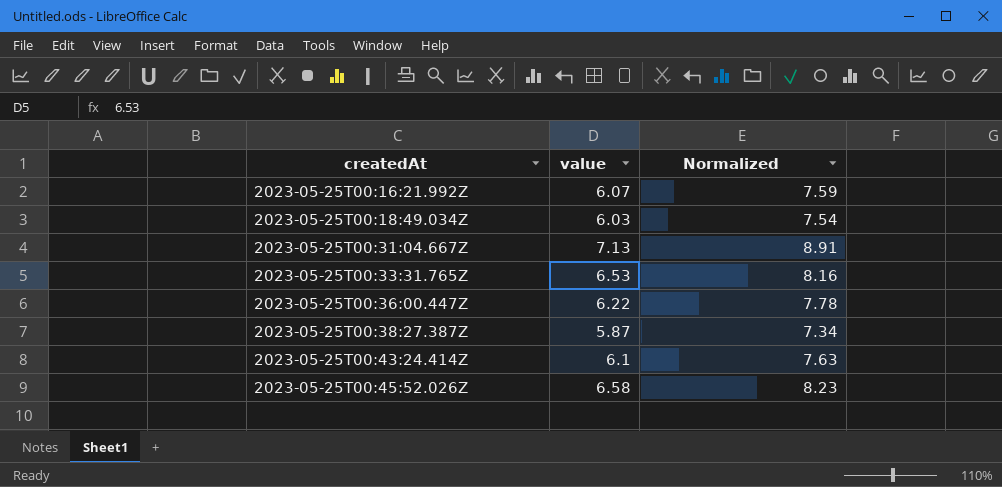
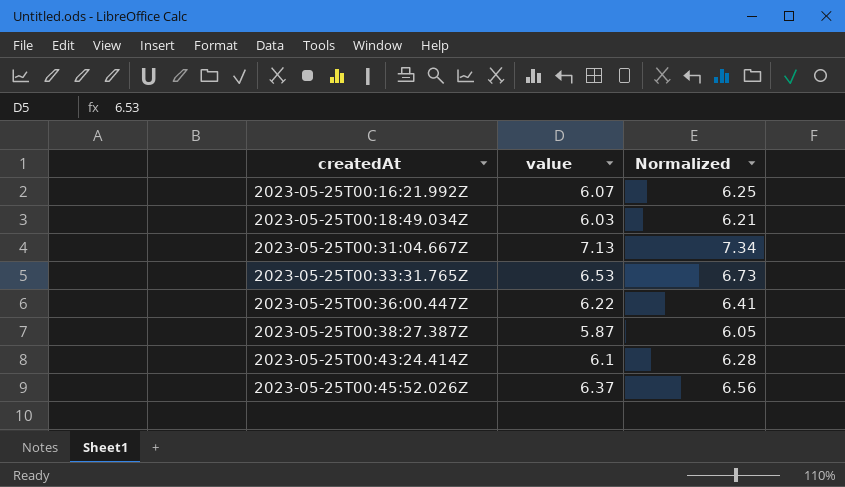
column Normalized | formula: [value] * 1.25 -> [value] * 1.03
2023-05-25T00:45:52.026Z | value: 6.58 -> 6.37

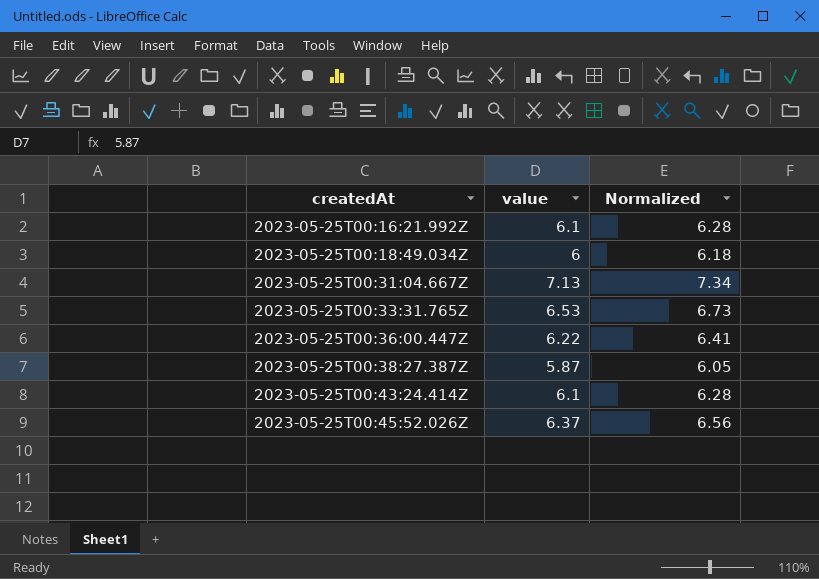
2023-05-25T00:16:21.992Z | value: 6.07 -> 6.1
2023-05-25T00:16:21.992Z | Normalized: 6.25 -> 6.28
2023-05-25T00:18:49.034Z | value: 6.03 -> 6
2023-05-25T00:18:49.034Z | Normalized: 6.21 -> 6.18

